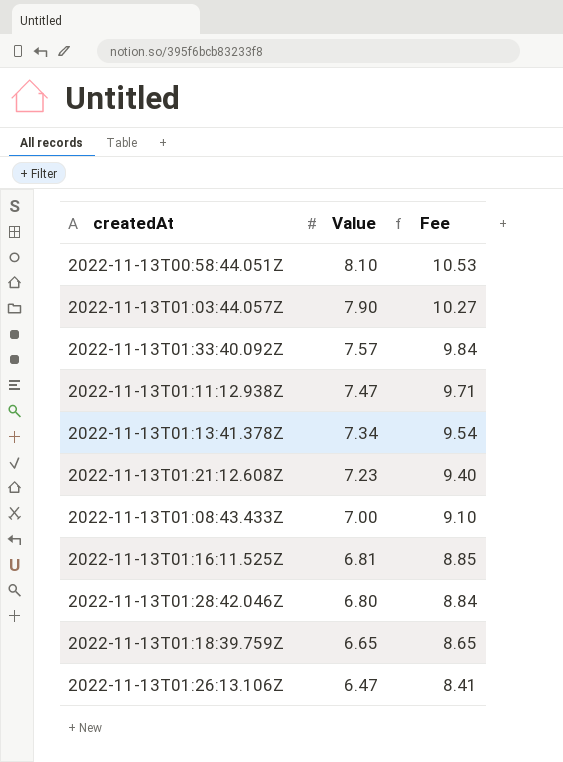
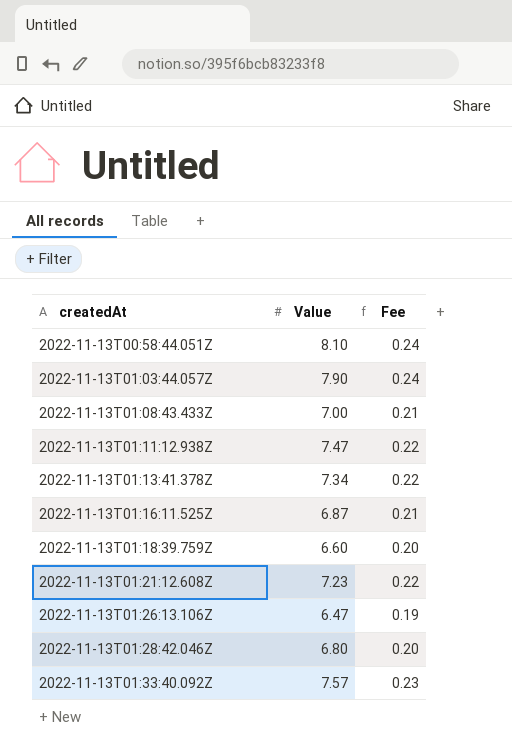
row order: Value descending -> createdAt ascending
column Fee | formula: [Value] * 1.3 -> [Value] * 0.03
2022-11-13T01:16:11.525Z | Value: 6.81 -> 6.87
2022-11-13T01:18:39.759Z | Value: 6.65 -> 6.60

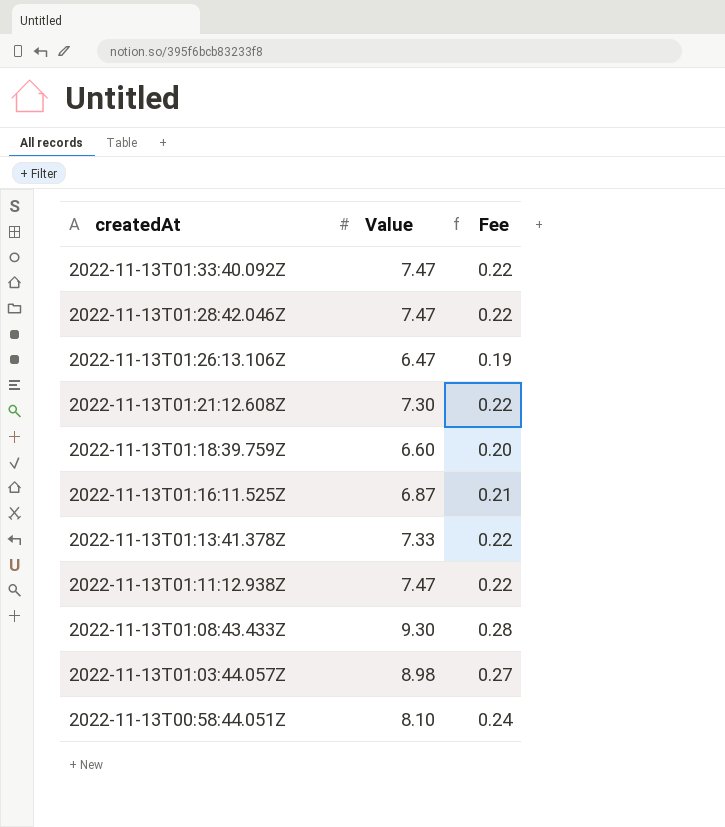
row order: createdAt ascending -> createdAt descending
2022-11-13T01:33:40.092Z | Value: 7.57 -> 7.47
2022-11-13T01:33:40.092Z | Fee: 0.23 -> 0.22
2022-11-13T01:28:42.046Z | Value: 6.80 -> 7.47
2022-11-13T01:28:42.046Z | Fee: 0.20 -> 0.22
2022-11-13T01:21:12.608Z | Value: 7.23 -> 7.30
2022-11-13T01:13:41.378Z | Value: 7.34 -> 7.33
2022-11-13T01:08:43.433Z | Value: 7.00 -> 9.30
2022-11-13T01:08:43.433Z | Fee: 0.21 -> 0.28
2022-11-13T01:03:44.057Z | Value: 7.90 -> 8.98
2022-11-13T01:03:44.057Z | Fee: 0.24 -> 0.27

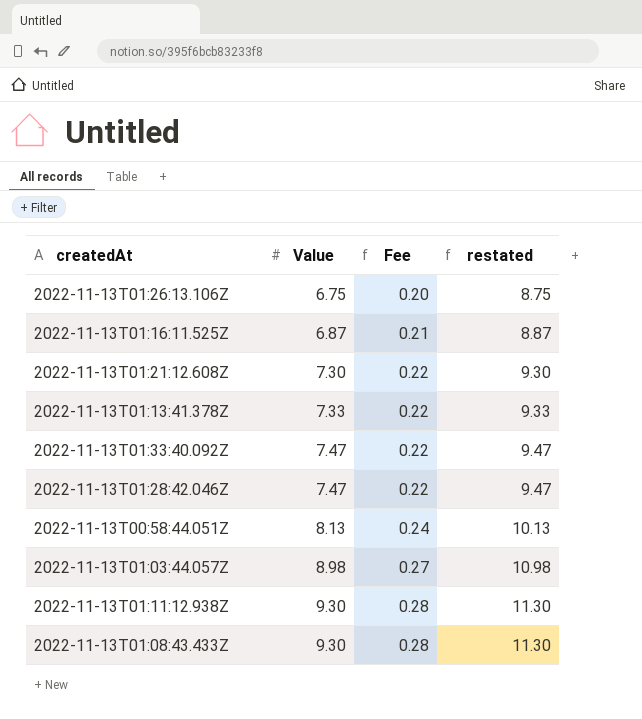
row order: createdAt descending -> Value ascending
column restated | formula: none -> [Value] + 2
row 2022-11-13T01:18:39.759Z: 6.60 | 0.20 -> none
2022-11-13T01:26:13.106Z | Value: 6.47 -> 6.75
2022-11-13T01:26:13.106Z | Fee: 0.19 -> 0.20
2022-11-13T00:58:44.051Z | Value: 8.10 -> 8.13
2022-11-13T01:11:12.938Z | Value: 7.47 -> 9.30
2022-11-13T01:11:12.938Z | Fee: 0.22 -> 0.28

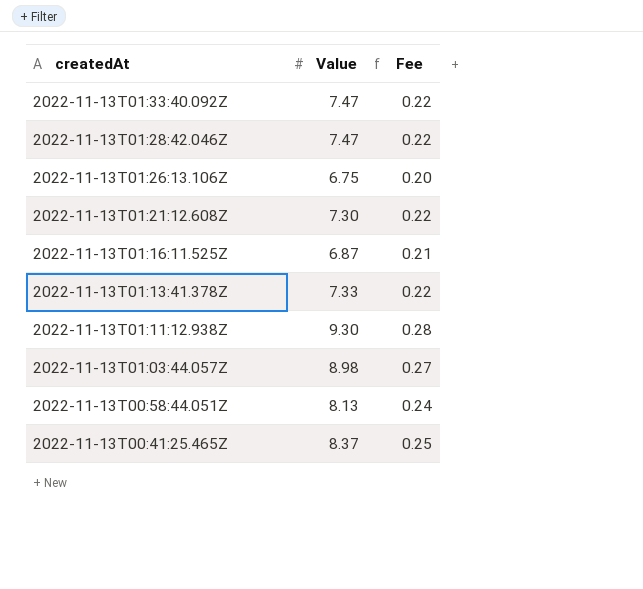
row order: Value ascending -> createdAt descending
column restated | formula: [Value] + 2 -> none
row 2022-11-13T01:08:43.433Z: 9.30 | 0.28 | 11.30 -> none
row 2022-11-13T00:41:25.465Z: none -> 8.37 | 0.25

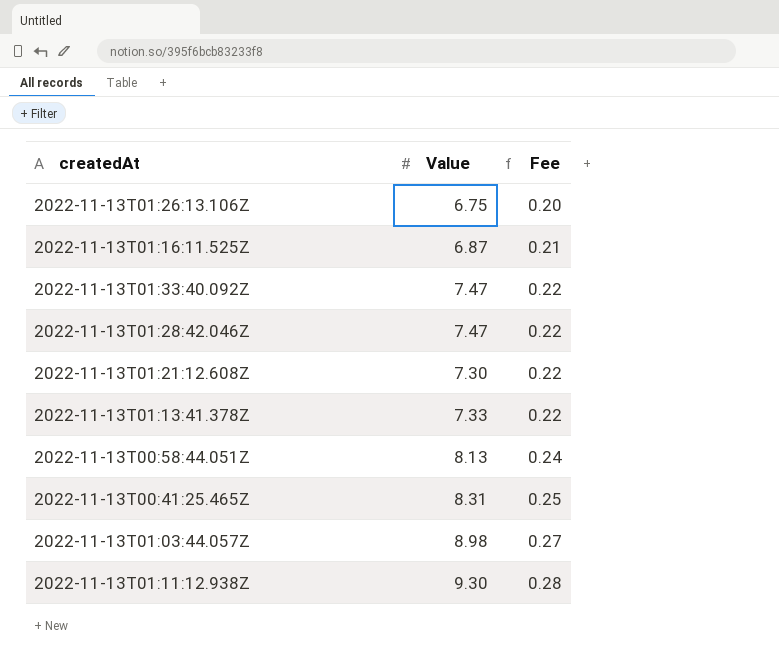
row order: createdAt descending -> Fee ascending
2022-11-13T00:41:25.465Z | Value: 8.37 -> 8.31

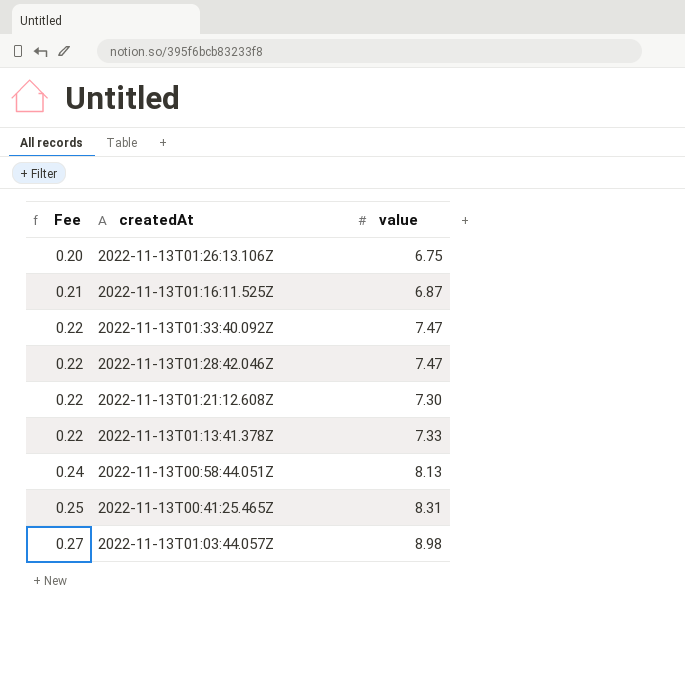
column Fee | position: 3 -> 1
column name: Value -> value
row 2022-11-13T01:11:12.938Z: 9.30 | 0.28 -> none

